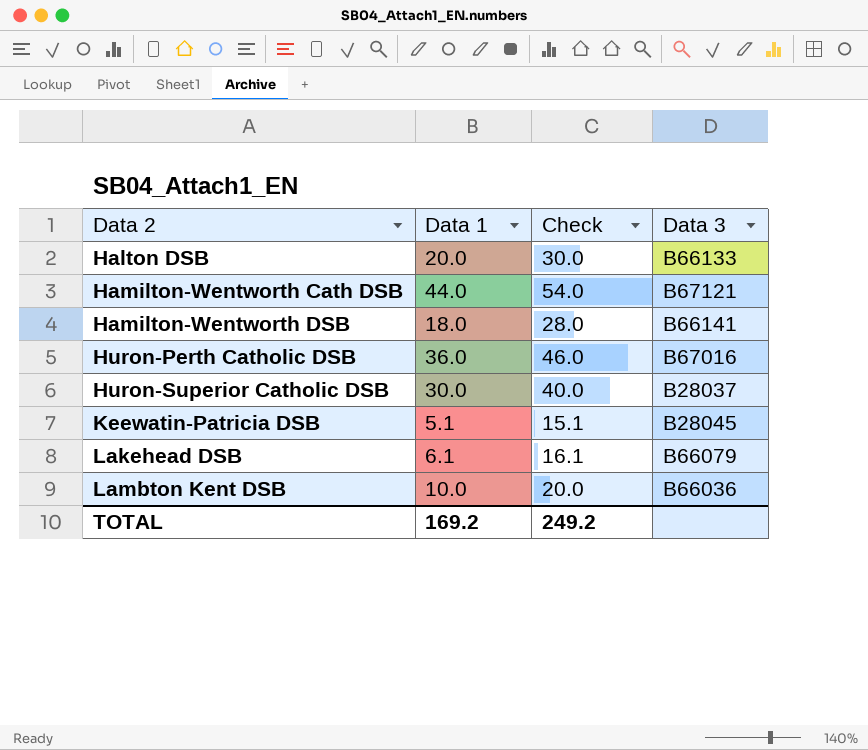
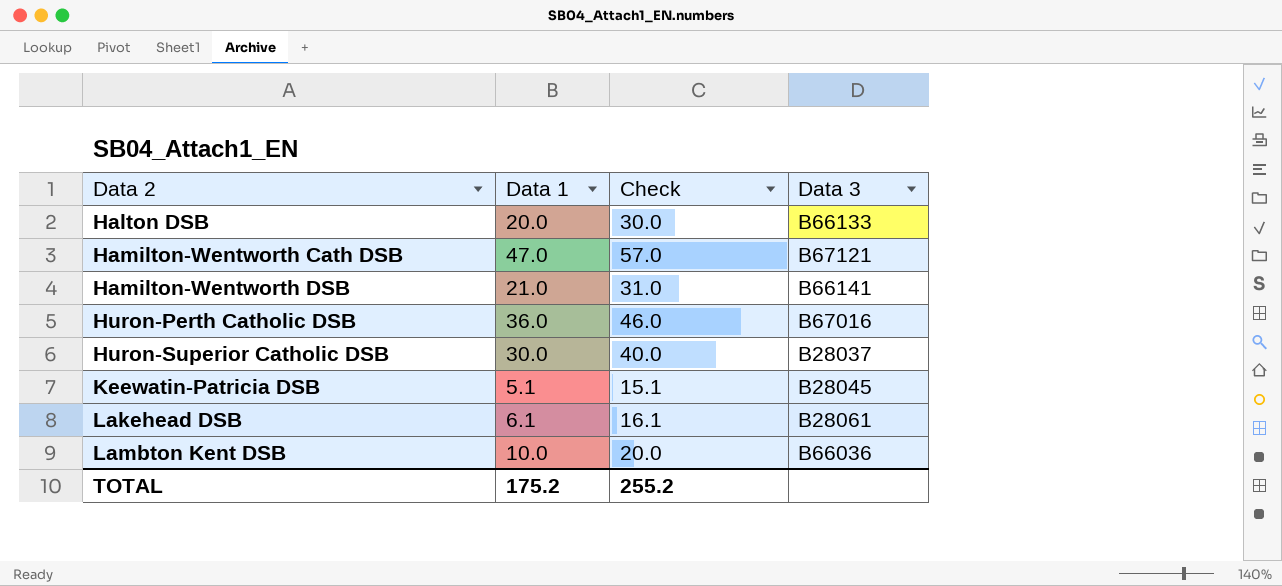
Hamilton-Wentworth Cath DSB | Data 1: 44.0 -> 47.0
Hamilton-Wentworth Cath DSB | Check: 54.0 -> 57.0
Hamilton-Wentworth DSB | Data 1: 18.0 -> 21.0
Hamilton-Wentworth DSB | Check: 28.0 -> 31.0
Lakehead DSB | Data 3: B66079 -> B28061
TOTAL | Data 1: 169.2 -> 175.2
TOTAL | Check: 249.2 -> 255.2

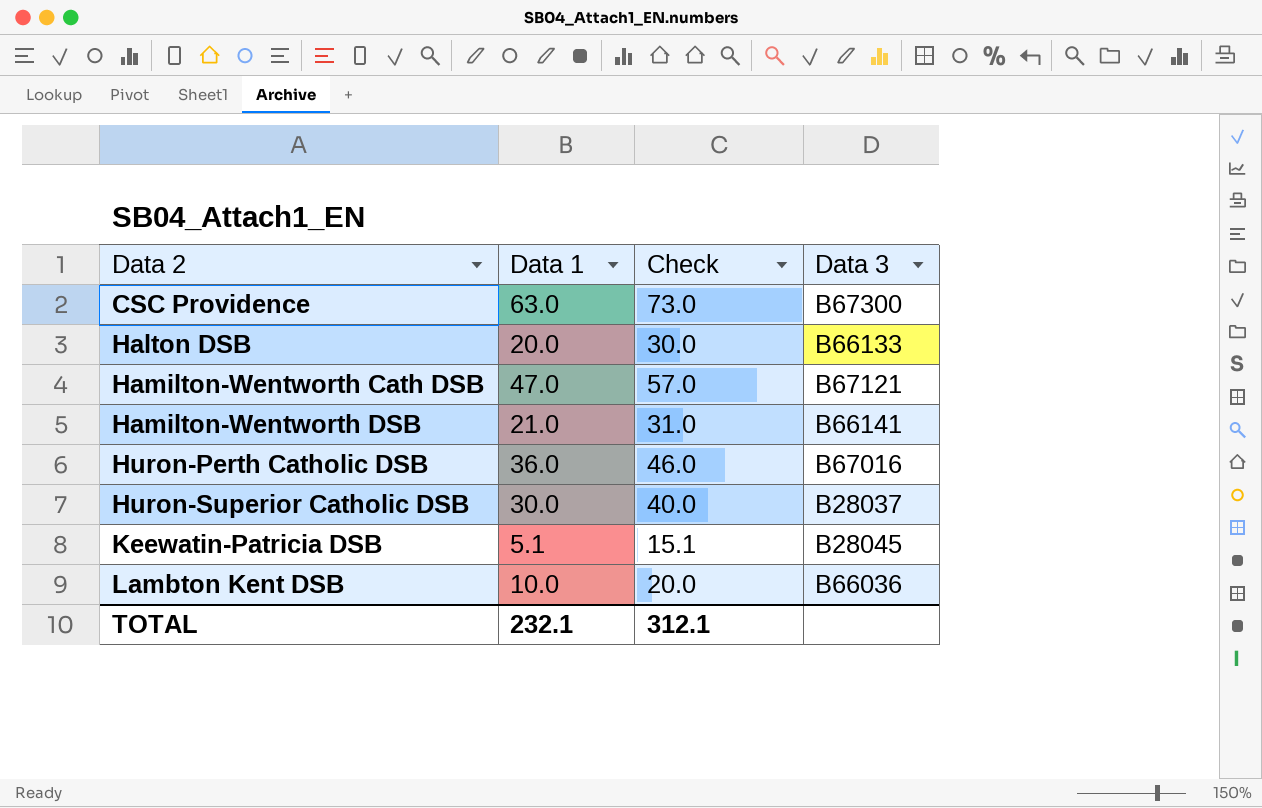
row Lakehead DSB: 6.1 | 16.1 | B28061 -> none
row CSC Providence: none -> 63.0 | 73.0 | B67300
TOTAL | Data 1: 175.2 -> 232.1
TOTAL | Check: 255.2 -> 312.1

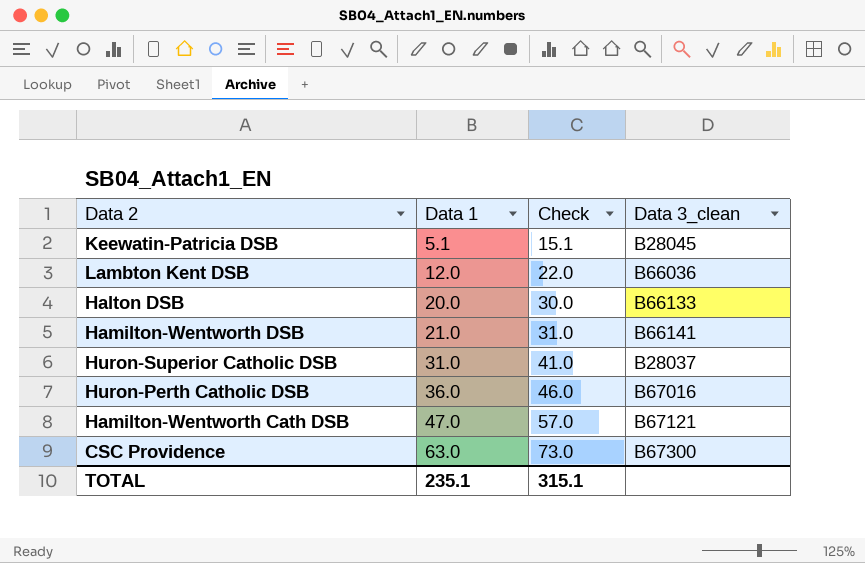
row order: Data 2 ascending -> Data 1 ascending
column name: Data 3 -> Data 3_clean
Lambton Kent DSB | Data 1: 10.0 -> 12.0
Lambton Kent DSB | Check: 20.0 -> 22.0
Huron-Superior Catholic DSB | Data 1: 30.0 -> 31.0
Huron-Superior Catholic DSB | Check: 40.0 -> 41.0
TOTAL | Data 1: 232.1 -> 235.1
TOTAL | Check: 312.1 -> 315.1

